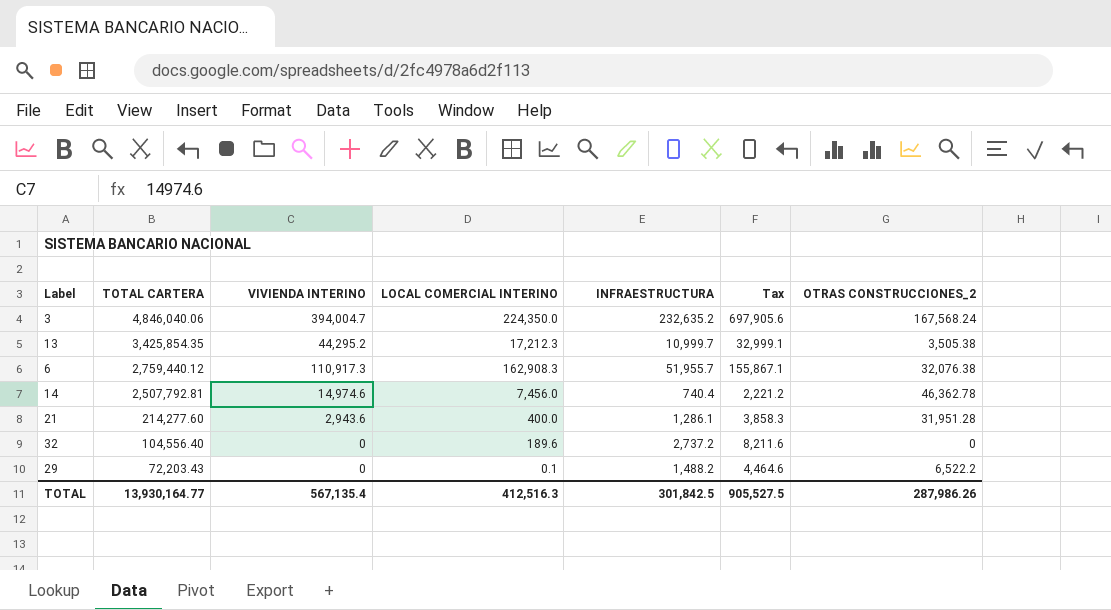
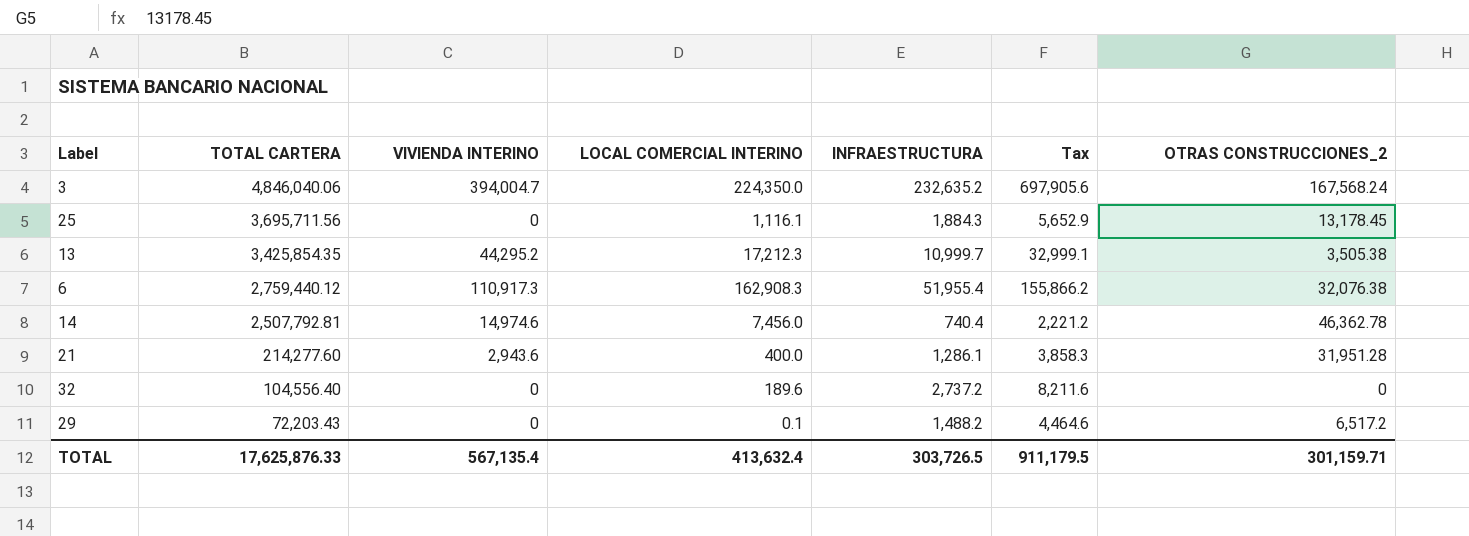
row 25: none -> 3,695,711.56 | 0 | 1,116.1 | 1,884.3 | 5,652.9 | 13,178.45
6 | INFRAESTRUCTURA: 51,955.7 -> 51,955.4
6 | Tax: 155,867.1 -> 155,866.2
29 | OTRAS CONSTRUCCIONES_2: 6,522.2 -> 6,517.2
TOTAL | TOTAL CARTERA: 13,930,164.77 -> 17,625,876.33
TOTAL | LOCAL COMERCIAL INTERINO: 412,516.3 -> 413,632.4
TOTAL | INFRAESTRUCTURA: 301,842.5 -> 303,726.5
TOTAL | Tax: 905,527.5 -> 911,179.5
TOTAL | OTRAS CONSTRUCCIONES_2: 287,986.26 -> 301,159.71

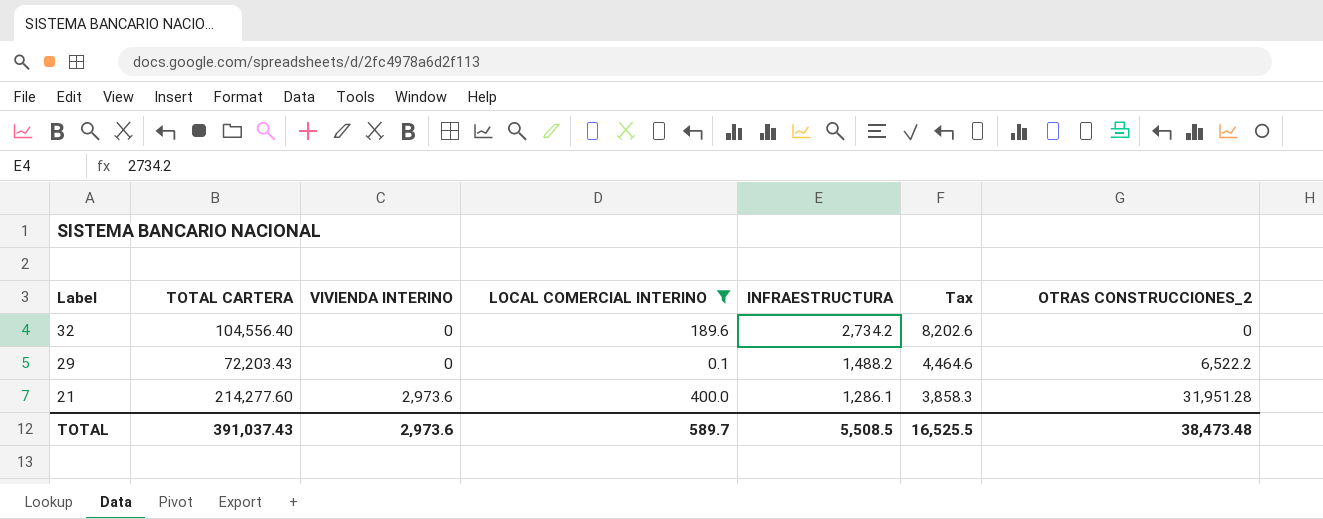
filter: none -> LOCAL COMERCIAL INTERINO <= 400.0
row order: TOTAL CARTERA descending -> Label descending
32 | INFRAESTRUCTURA: 2,737.2 -> 2,734.2
32 | Tax: 8,211.6 -> 8,202.6
29 | OTRAS CONSTRUCCIONES_2: 6,517.2 -> 6,522.2
21 | VIVIENDA INTERINO: 2,943.6 -> 2,973.6
TOTAL | TOTAL CARTERA: 17,625,876.33 -> 391,037.43
TOTAL | VIVIENDA INTERINO: 567,135.4 -> 2,973.6
TOTAL | LOCAL COMERCIAL INTERINO: 413,632.4 -> 589.7
TOTAL | INFRAESTRUCTURA: 303,726.5 -> 5,508.5
TOTAL | Tax: 911,179.5 -> 16,525.5
TOTAL | OTRAS CONSTRUCCIONES_2: 301,159.71 -> 38,473.48

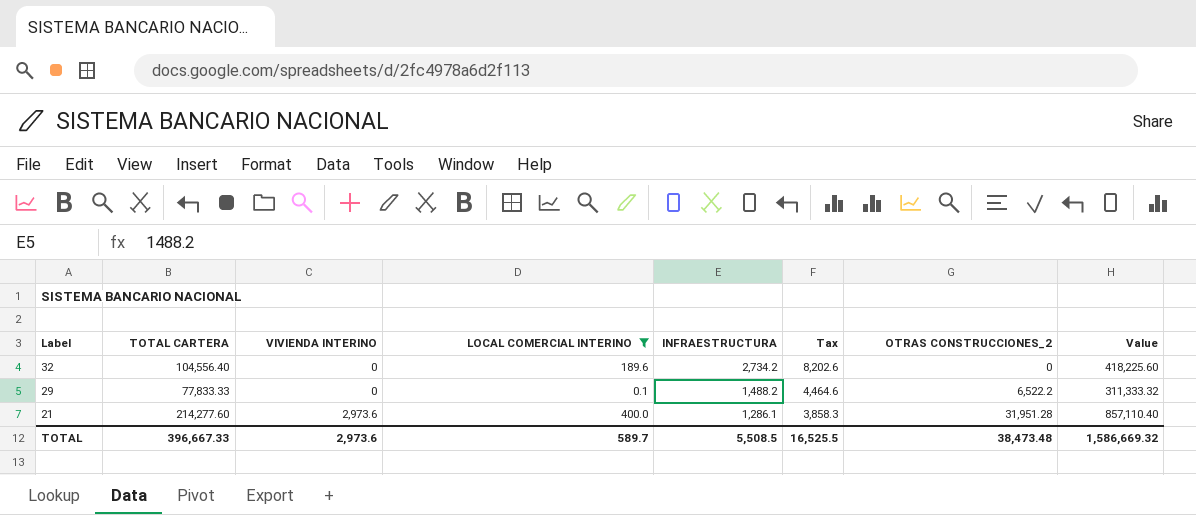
column Value | formula: none -> [TOTAL CARTERA] * 4
29 | TOTAL CARTERA: 72,203.43 -> 77,833.33
TOTAL | TOTAL CARTERA: 391,037.43 -> 396,667.33

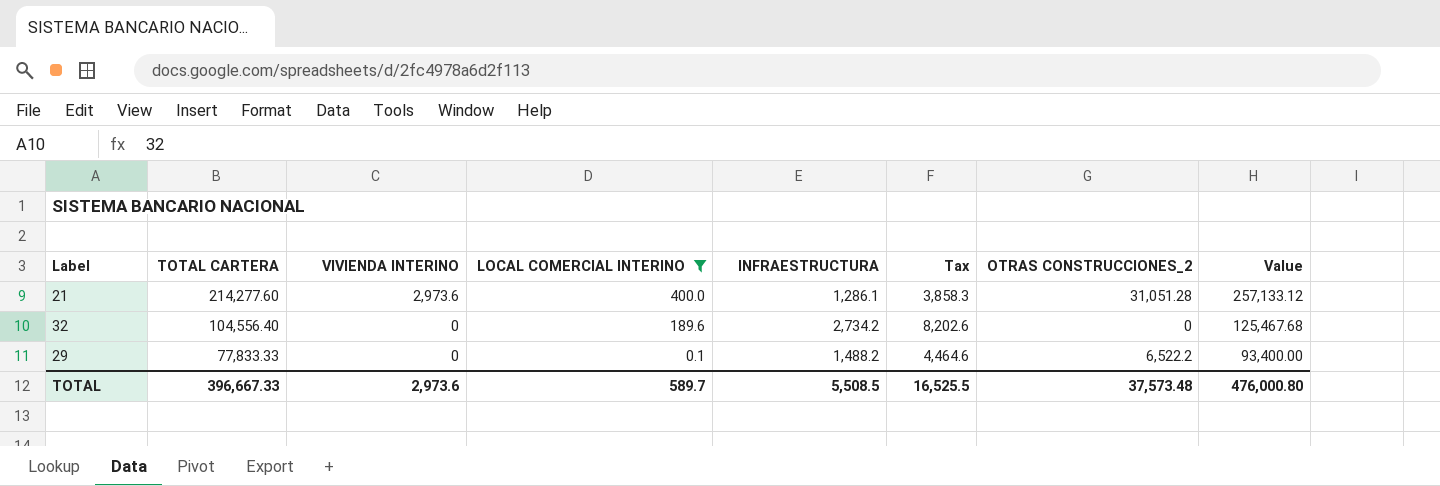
row order: Label descending -> TOTAL CARTERA descending
column Value | formula: [TOTAL CARTERA] * 4 -> [TOTAL CARTERA] * 1.2
21 | OTRAS CONSTRUCCIONES_2: 31,951.28 -> 31,051.28
TOTAL | OTRAS CONSTRUCCIONES_2: 38,473.48 -> 37,573.48
TOTAL | Value: 1,586,669.32 -> 476,000.80

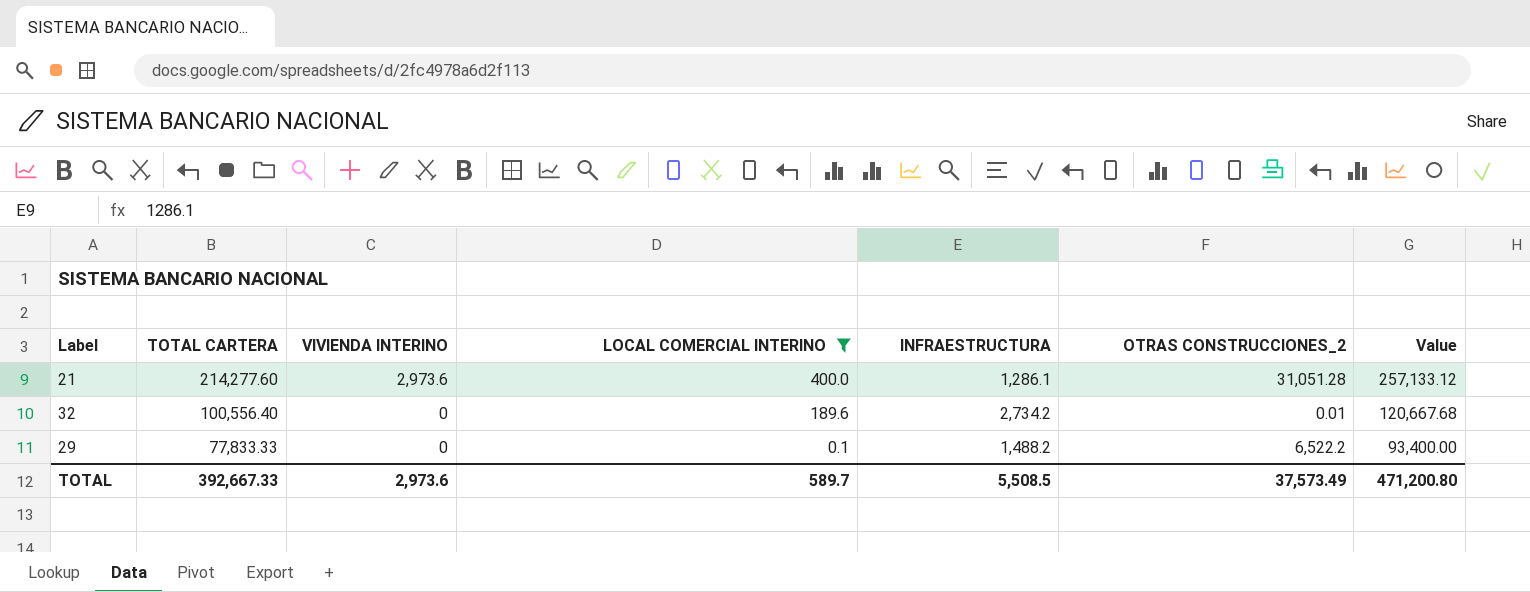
column Tax | formula: [INFRAESTRUCTURA] * 3 -> none
32 | TOTAL CARTERA: 104,556.40 -> 100,556.40
32 | OTRAS CONSTRUCCIONES_2: 0 -> 0.01
32 | Value: 125,467.68 -> 120,667.68
TOTAL | TOTAL CARTERA: 396,667.33 -> 392,667.33
TOTAL | OTRAS CONSTRUCCIONES_2: 37,573.48 -> 37,573.49
TOTAL | Value: 476,000.80 -> 471,200.80

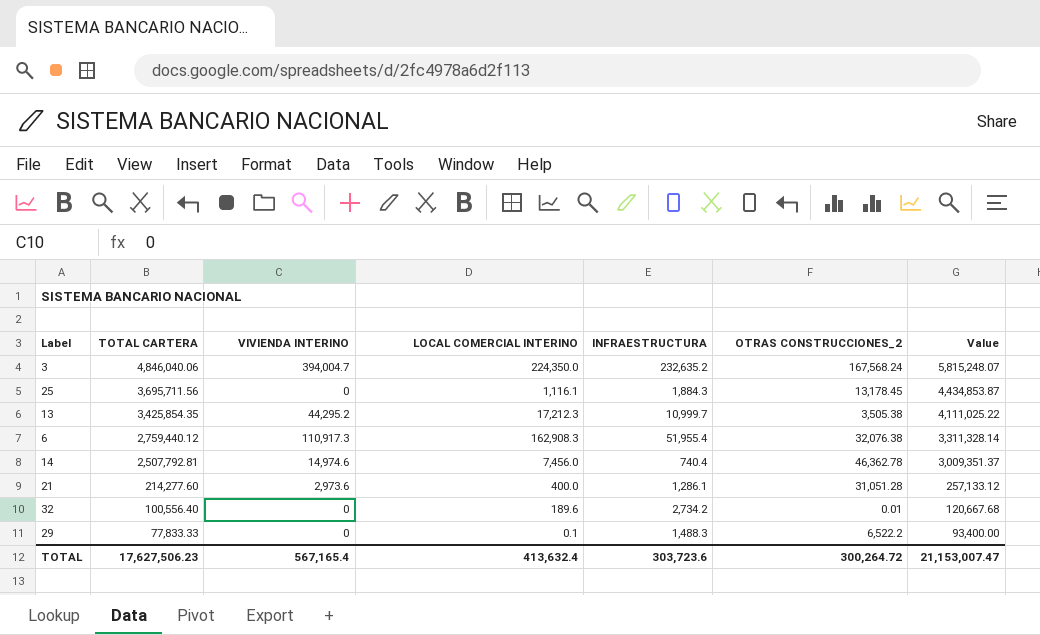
filter: LOCAL COMERCIAL INTERINO <= 400.0 -> none
29 | INFRAESTRUCTURA: 1,488.2 -> 1,488.3
TOTAL | TOTAL CARTERA: 392,667.33 -> 17,627,506.23
TOTAL | VIVIENDA INTERINO: 2,973.6 -> 567,165.4
TOTAL | LOCAL COMERCIAL INTERINO: 589.7 -> 413,632.4
TOTAL | INFRAESTRUCTURA: 5,508.5 -> 303,723.6
TOTAL | OTRAS CONSTRUCCIONES_2: 37,573.49 -> 300,264.72
TOTAL | Value: 471,200.80 -> 21,153,007.47

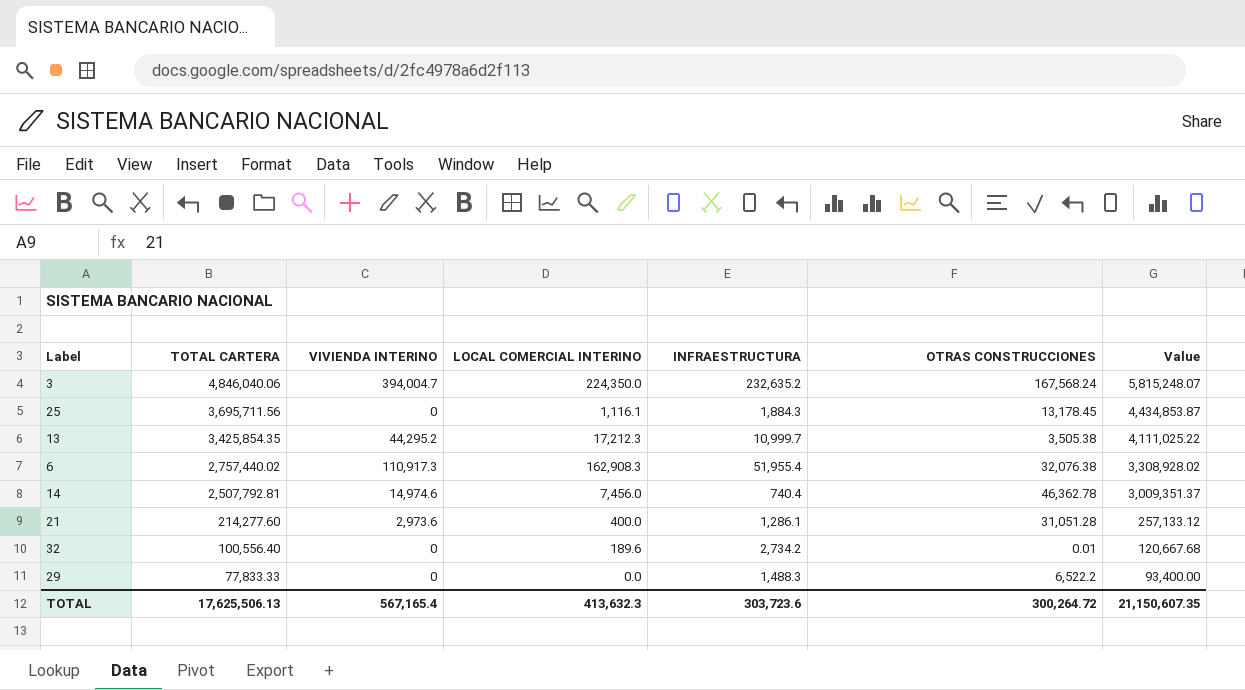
column name: OTRAS CONSTRUCCIONES_2 -> OTRAS CONSTRUCCIONES
6 | TOTAL CARTERA: 2,759,440.12 -> 2,757,440.02
6 | Value: 3,311,328.14 -> 3,308,928.02
29 | LOCAL COMERCIAL INTERINO: 0.1 -> 0.0
TOTAL | TOTAL CARTERA: 17,627,506.23 -> 17,625,506.13
TOTAL | LOCAL COMERCIAL INTERINO: 413,632.4 -> 413,632.3
TOTAL | Value: 21,153,007.47 -> 21,150,607.35

